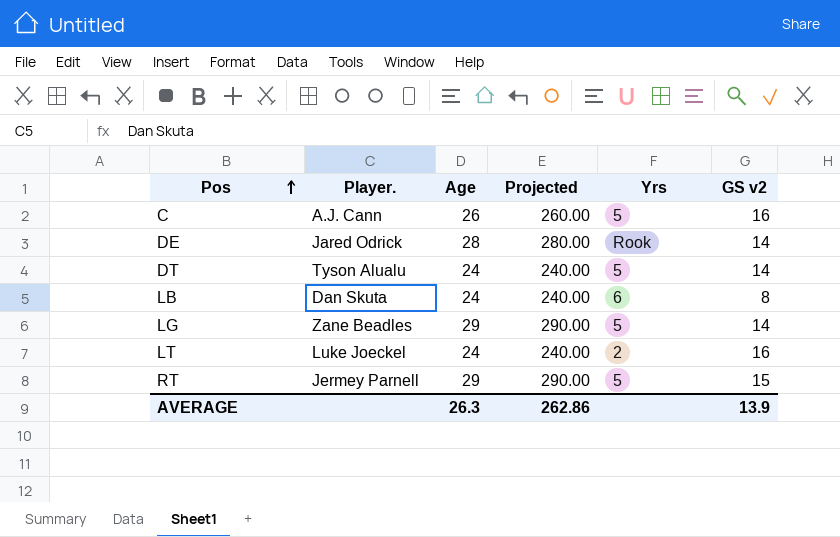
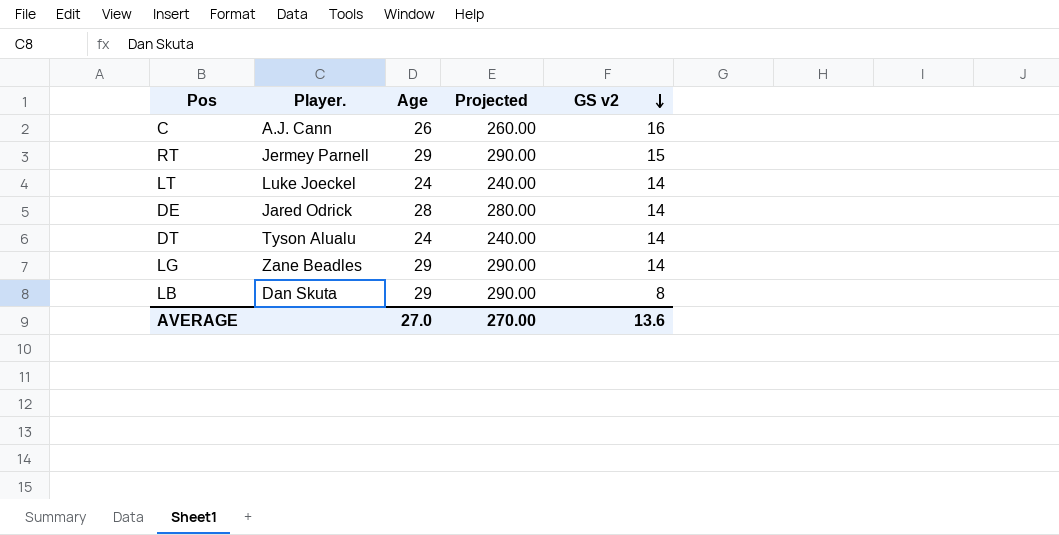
row order: Pos ascending -> GS v2 descending
column Yrs | position: 5 -> none
LT | GS v2: 16 -> 14
LB | Age: 24 -> 29
LB | Projected: 240.00 -> 290.00
AVERAGE | Age: 26.3 -> 27.0
AVERAGE | Projected: 262.86 -> 270.00
AVERAGE | GS v2: 13.9 -> 13.6

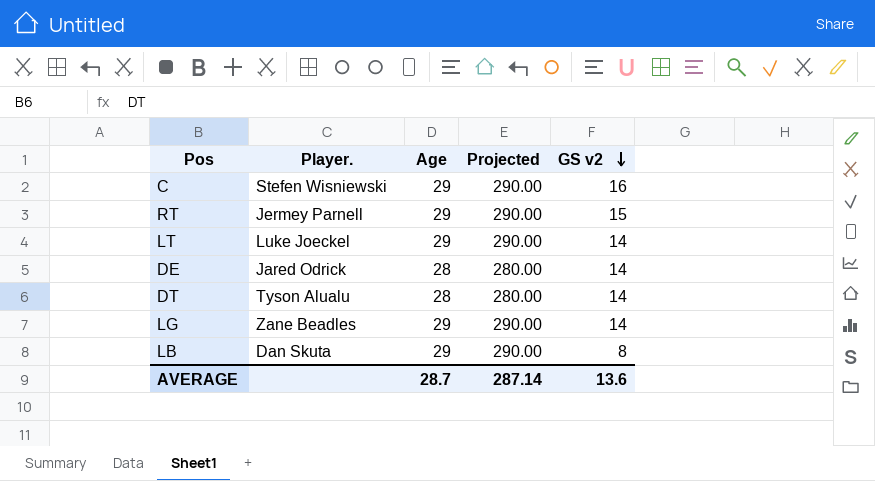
C | Player.: A.J. Cann -> Stefen Wisniewski
C | Age: 26 -> 29
C | Projected: 260.00 -> 290.00
LT | Age: 24 -> 29
LT | Projected: 240.00 -> 290.00
DT | Age: 24 -> 28
DT | Projected: 240.00 -> 280.00
AVERAGE | Age: 27.0 -> 28.7
AVERAGE | Projected: 270.00 -> 287.14

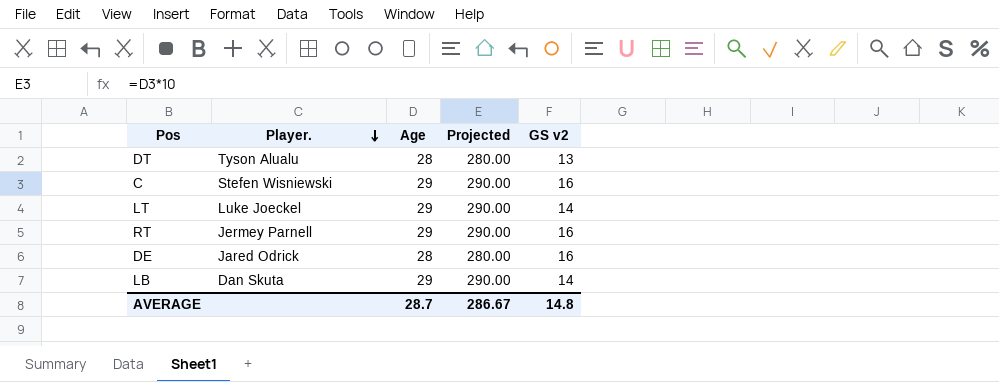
row order: GS v2 descending -> Player. descending
row LG: Zane Beadles | 29 | 290.00 | 14 -> none
DT | GS v2: 14 -> 13
RT | GS v2: 15 -> 16
DE | GS v2: 14 -> 16
LB | GS v2: 8 -> 14
AVERAGE | Projected: 287.14 -> 286.67
AVERAGE | GS v2: 13.6 -> 14.8

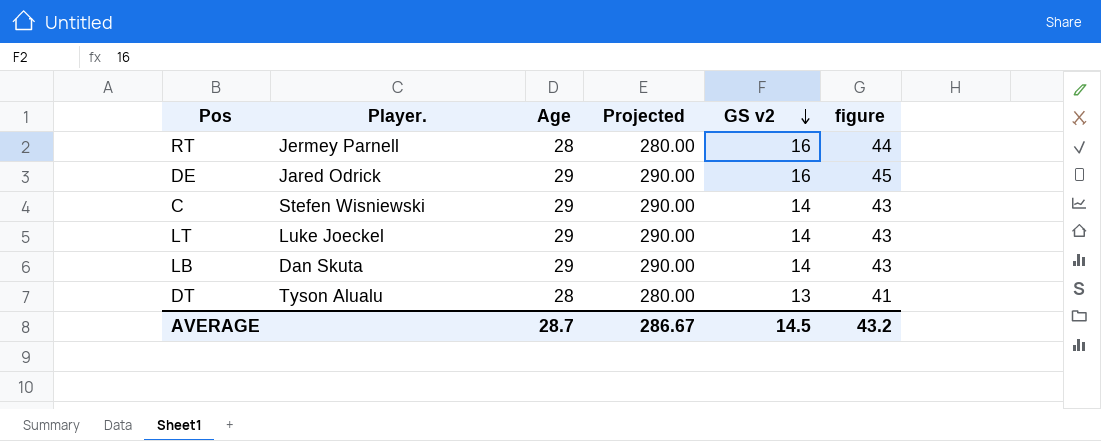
row order: Player. descending -> GS v2 descending
column figure | formula: none -> [Age] + [GS v2]
RT | Age: 29 -> 28
RT | Projected: 290.00 -> 280.00
DE | Age: 28 -> 29
DE | Projected: 280.00 -> 290.00
C | GS v2: 16 -> 14
AVERAGE | GS v2: 14.8 -> 14.5

